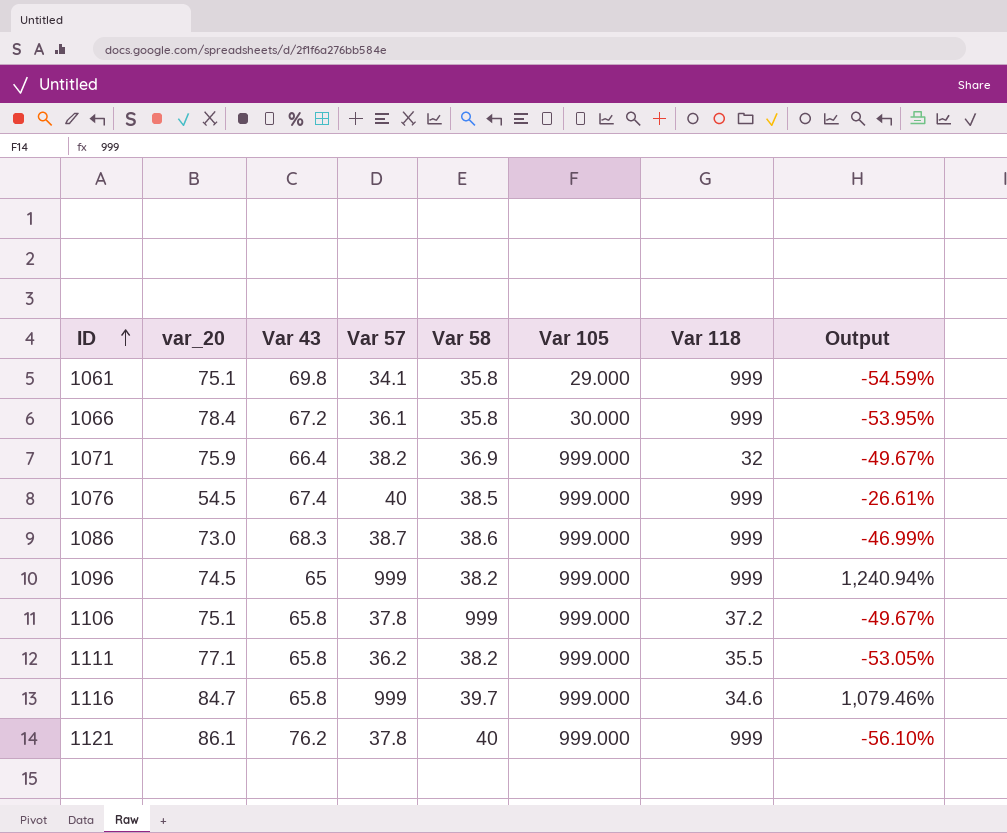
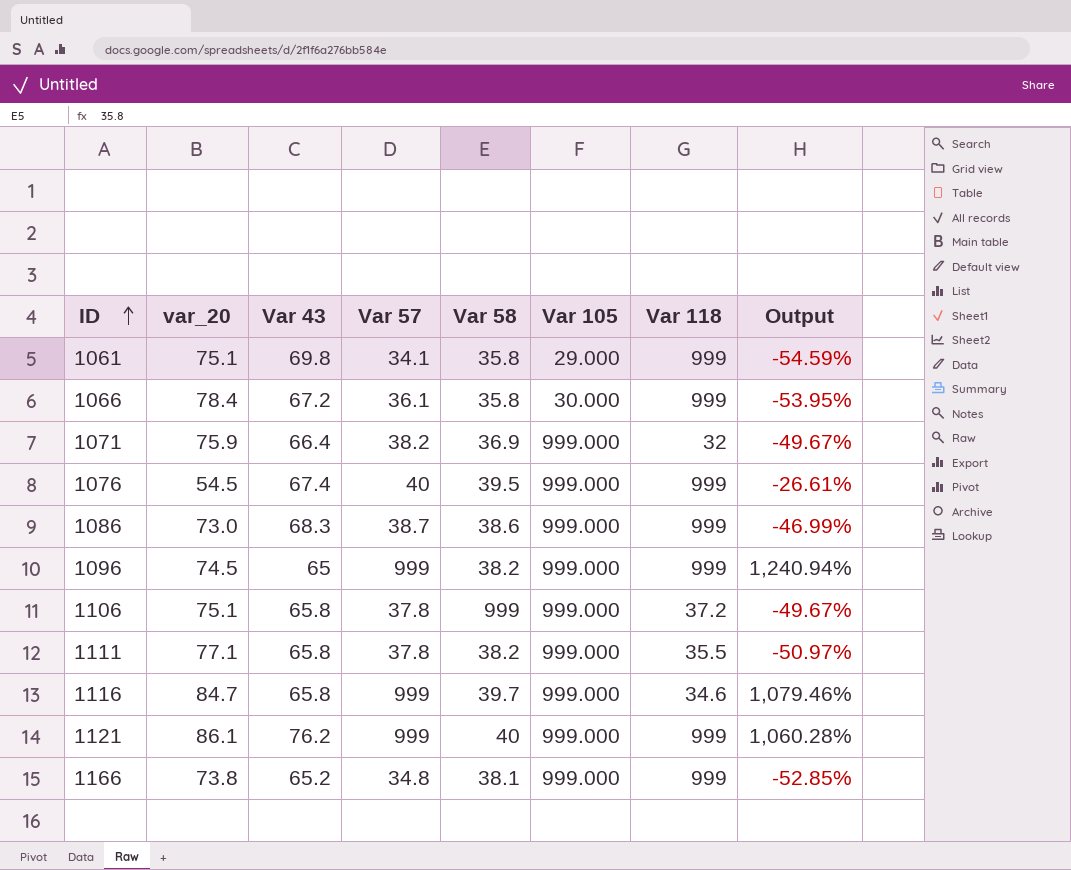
1076 | Var 58: 38.5 -> 39.5
1111 | Var 57: 36.2 -> 37.8
1111 | Output: -53.05% -> -50.97%
1121 | Var 57: 37.8 -> 999
1121 | Output: -56.10% -> 1,060.28%
row 1166: none -> 73.8 | 65.2 | 34.8 | 38.1 | 999.000 | 999 | -52.85%

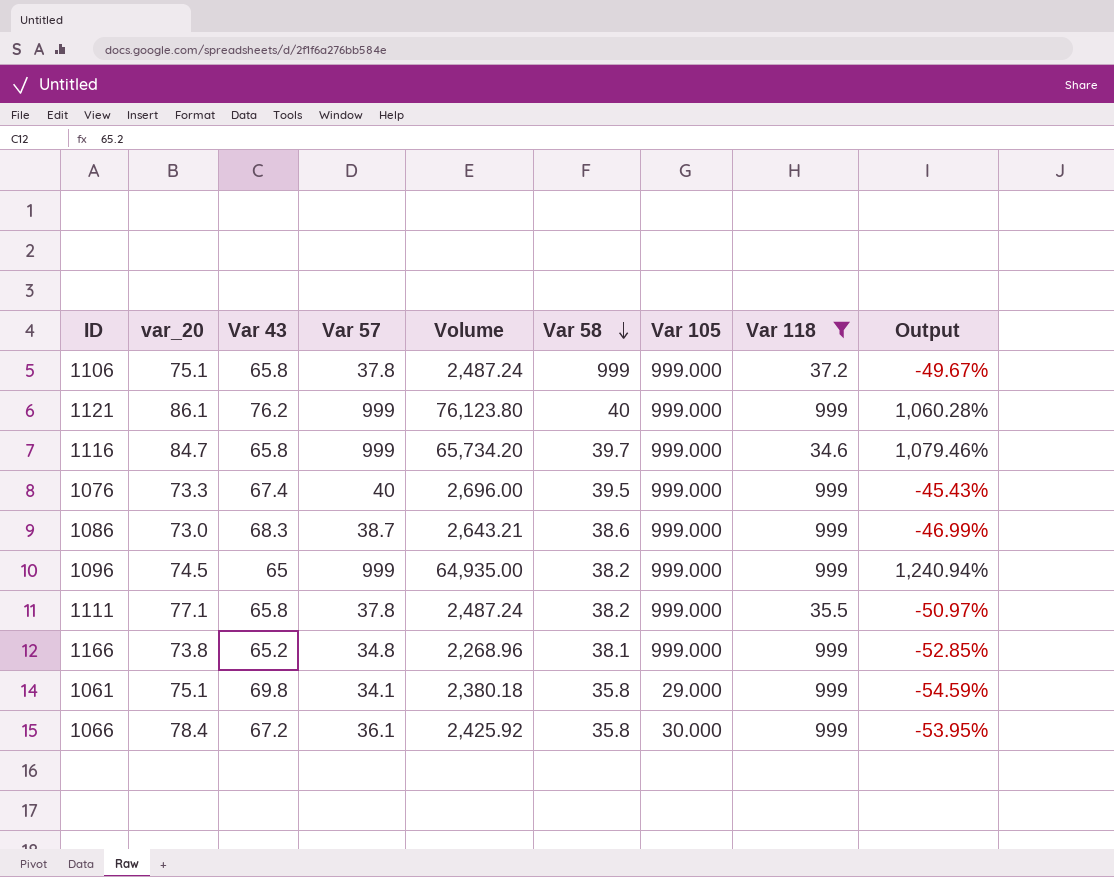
filter: none -> Var 118 != 32
row order: ID ascending -> Var 58 descending
column Volume | formula: none -> [Var 43] * [Var 57]
1076 | var_20: 54.5 -> 73.3
1076 | Output: -26.61% -> -45.43%

